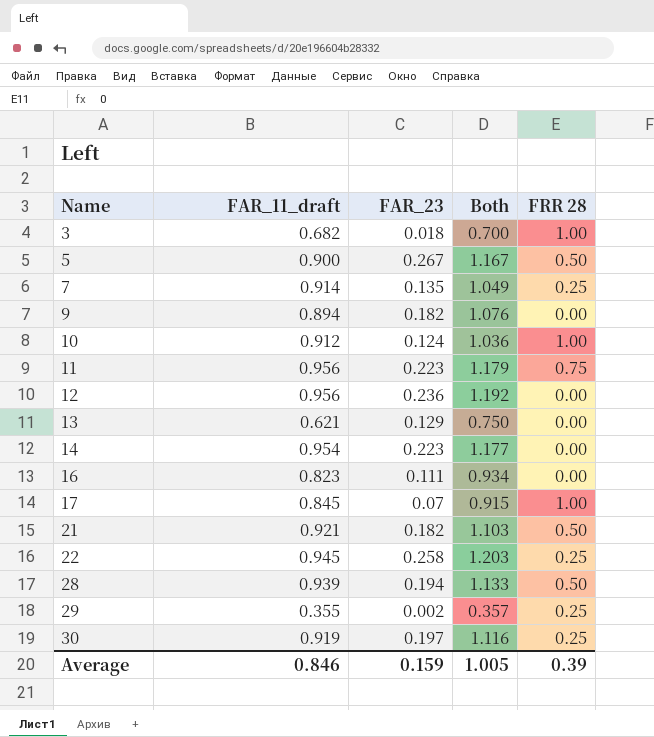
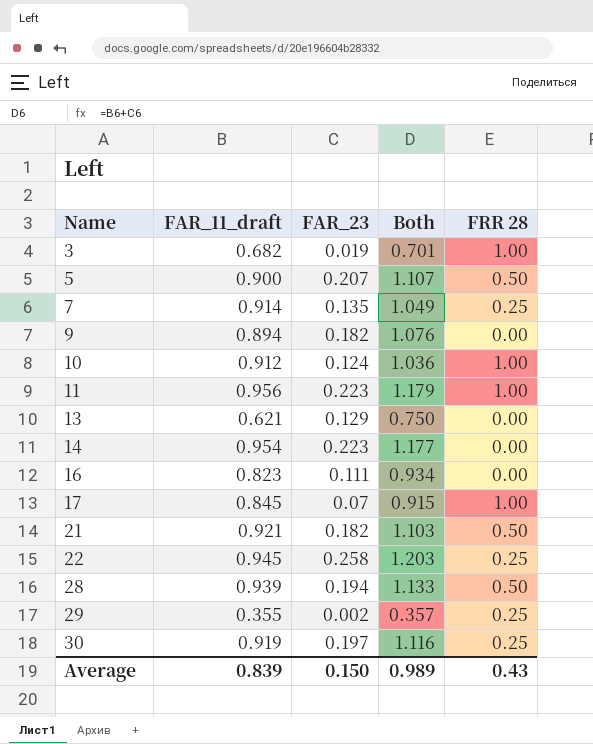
row 12: 0.956 | 0.236 | 1.192 | 0.00 -> none
3 | FAR_23: 0.018 -> 0.019
3 | Both: 0.700 -> 0.701
5 | FAR_23: 0.267 -> 0.207
5 | Both: 1.167 -> 1.107
11 | FRR 28: 0.75 -> 1.00
Average | FAR_11_draft: 0.846 -> 0.839
Average | FAR_23: 0.159 -> 0.150
Average | Both: 1.005 -> 0.989
Average | FRR 28: 0.39 -> 0.43

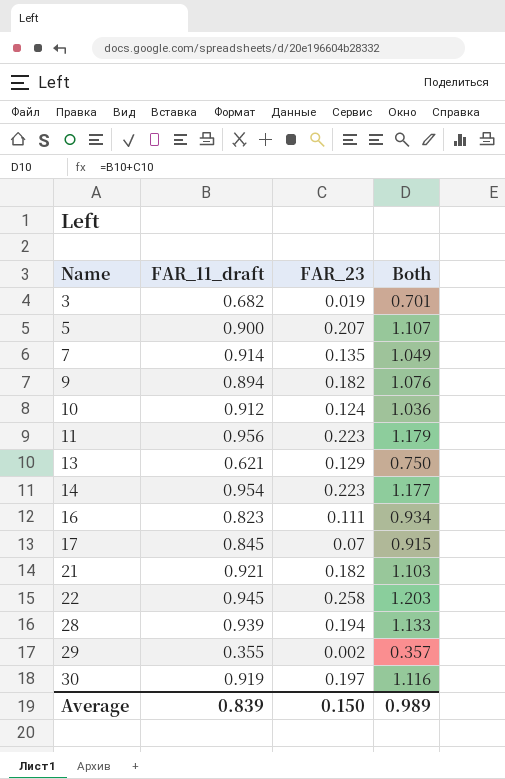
column FRR 28 | position: 5 -> none

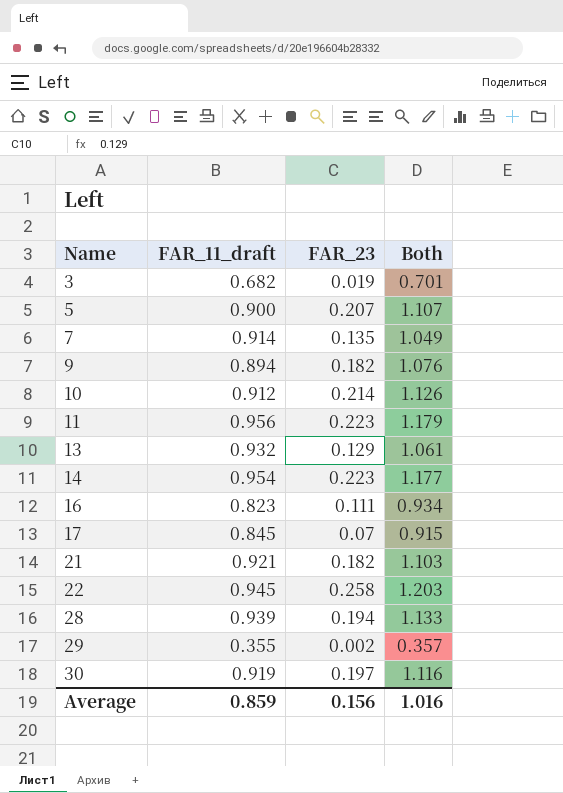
10 | FAR_23: 0.124 -> 0.214
10 | Both: 1.036 -> 1.126
13 | FAR_11_draft: 0.621 -> 0.932
13 | Both: 0.750 -> 1.061
Average | FAR_11_draft: 0.839 -> 0.859
Average | FAR_23: 0.150 -> 0.156
Average | Both: 0.989 -> 1.016

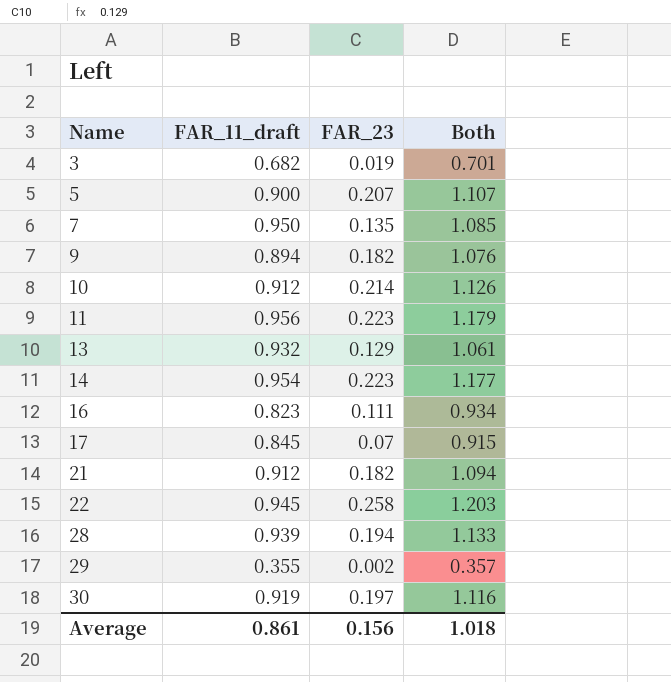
7 | FAR_11_draft: 0.914 -> 0.950
7 | Both: 1.049 -> 1.085
21 | FAR_11_draft: 0.921 -> 0.912
21 | Both: 1.103 -> 1.094
Average | FAR_11_draft: 0.859 -> 0.861
Average | Both: 1.016 -> 1.018

